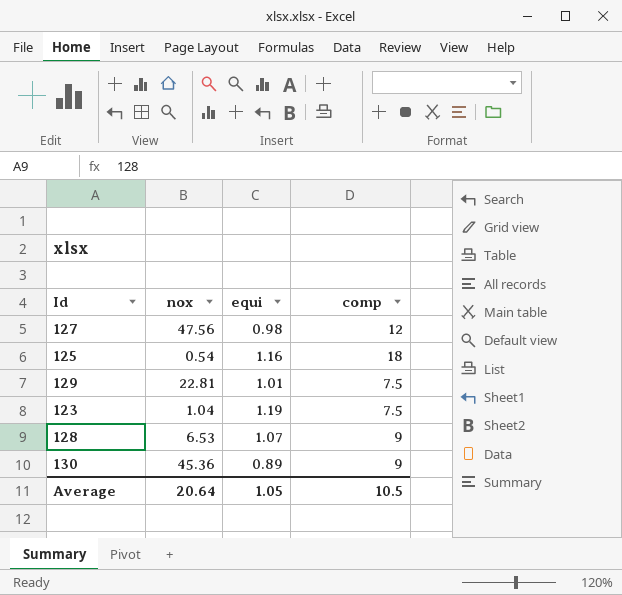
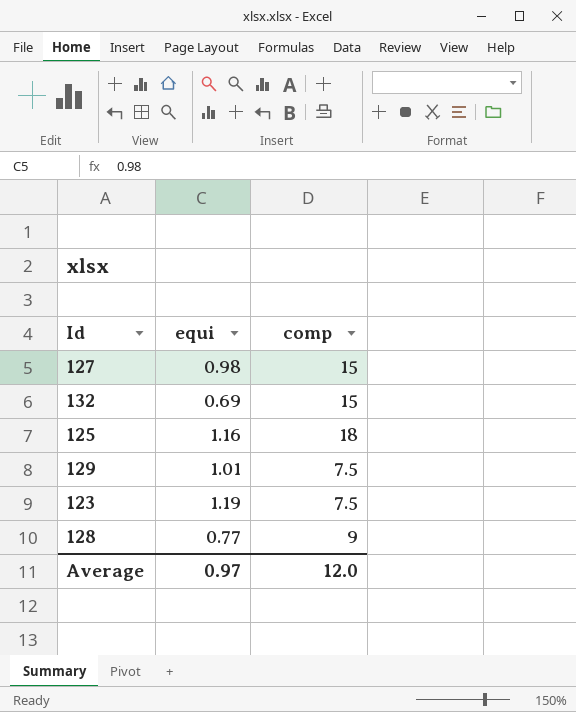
column nox | position: 2 -> none
row 130: 45.36 | 0.89 | 9 -> none
127 | comp: 12 -> 15
row 132: none -> 0.69 | 15
128 | equi: 1.07 -> 0.77
Average | equi: 1.05 -> 0.97
Average | comp: 10.5 -> 12.0

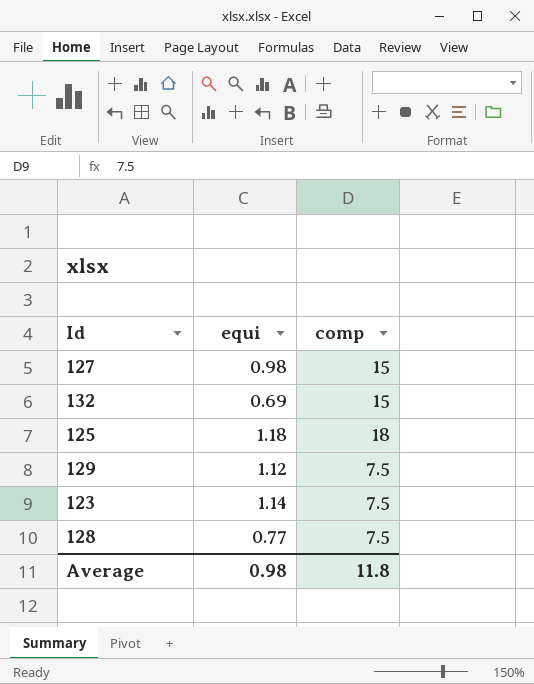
125 | equi: 1.16 -> 1.18
129 | equi: 1.01 -> 1.12
123 | equi: 1.19 -> 1.14
128 | comp: 9 -> 7.5
Average | equi: 0.97 -> 0.98
Average | comp: 12.0 -> 11.8

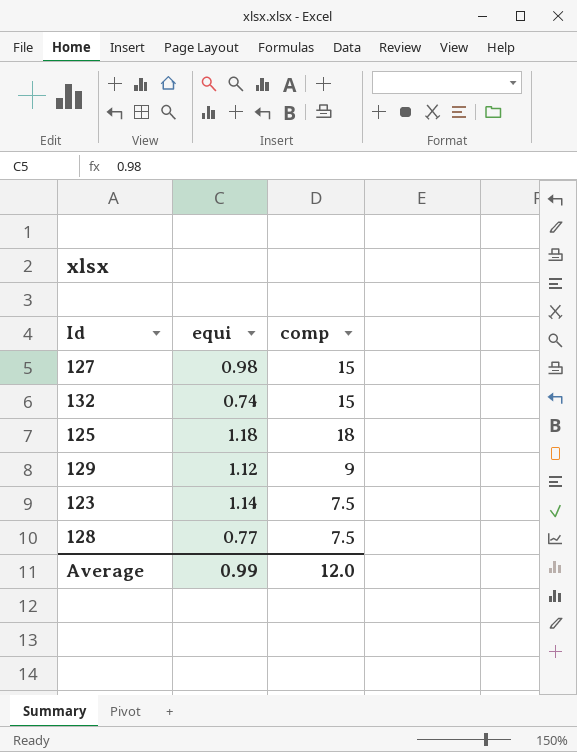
132 | equi: 0.69 -> 0.74
129 | comp: 7.5 -> 9
Average | equi: 0.98 -> 0.99
Average | comp: 11.8 -> 12.0

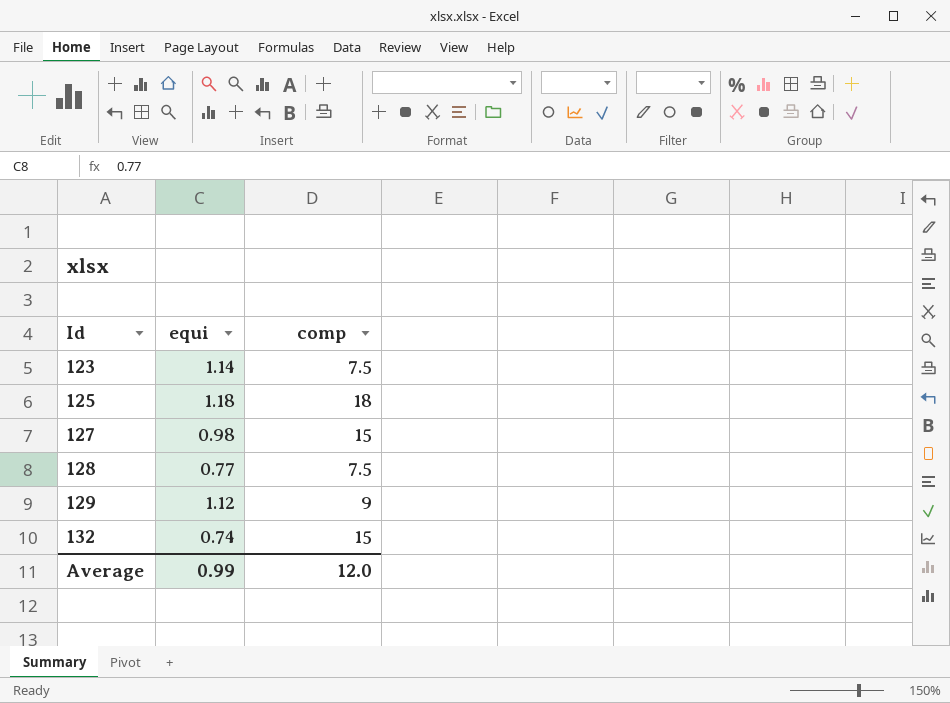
row order: none -> Id ascending

